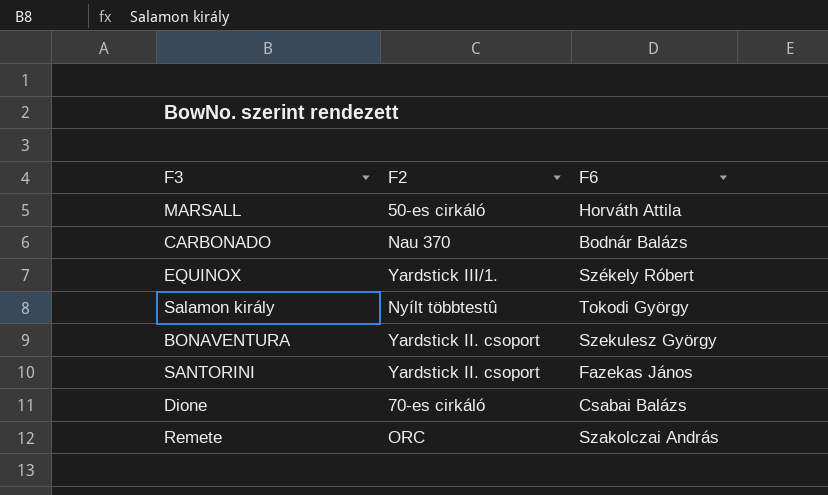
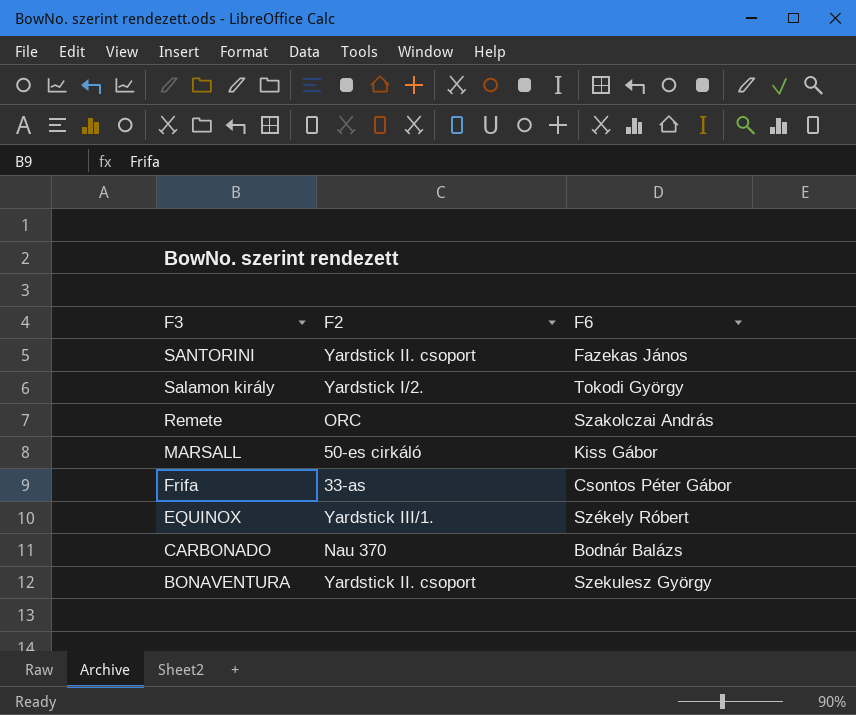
row order: none -> F3 descending
row Dione: 70-es cirkáló | Csabai Balázs -> none
Salamon király | F2: Nyílt többtestû -> Yardstick I/2.
MARSALL | F6: Horváth Attila -> Kiss Gábor
row Frifa: none -> 33-as | Csontos Péter Gábor

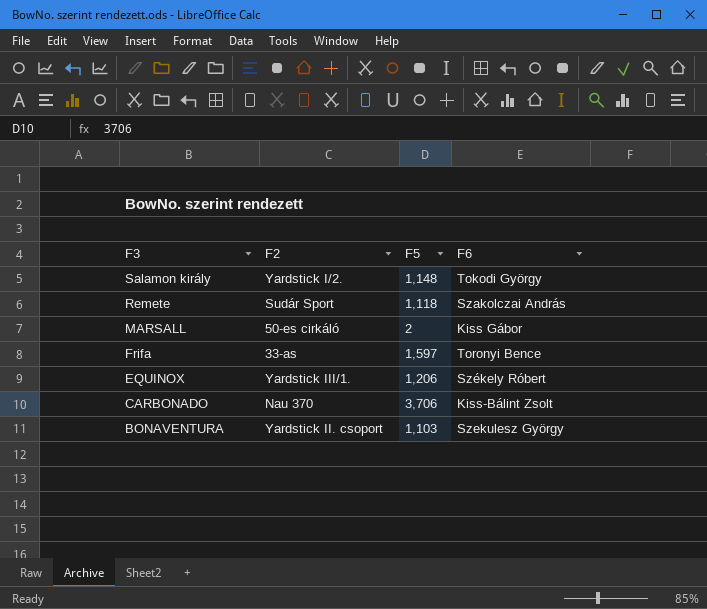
column F5 | position: none -> 3
row SANTORINI: Yardstick II. csoport | Fazekas János -> none
Remete | F2: ORC -> Sudár Sport
Frifa | F6: Csontos Péter Gábor -> Toronyi Bence
CARBONADO | F6: Bodnár Balázs -> Kiss-Bálint Zsolt

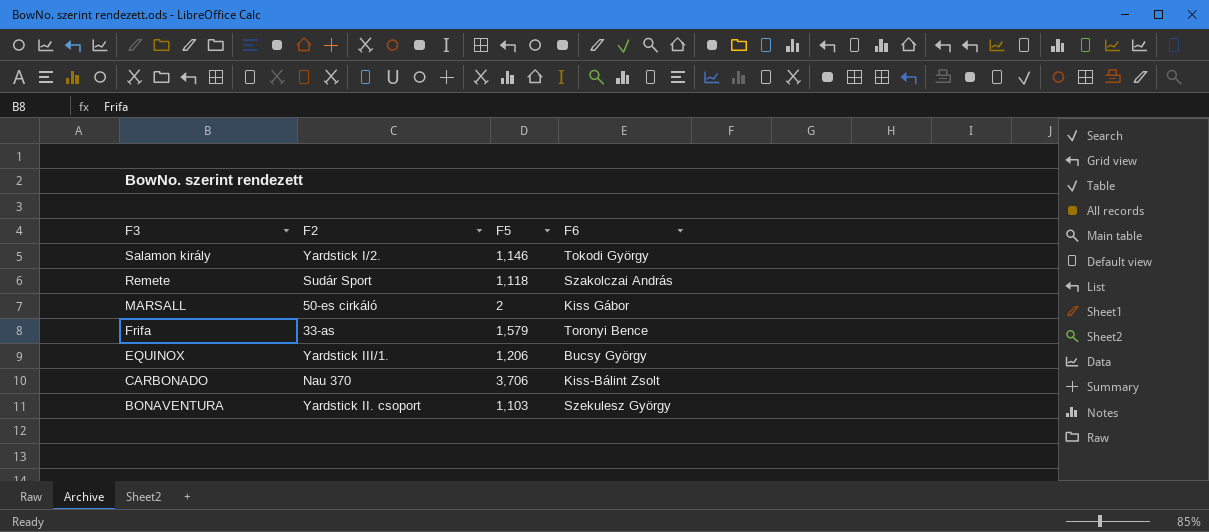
Salamon király | F5: 1,148 -> 1,146
Frifa | F5: 1,597 -> 1,579
EQUINOX | F6: Székely Róbert -> Bucsy György

